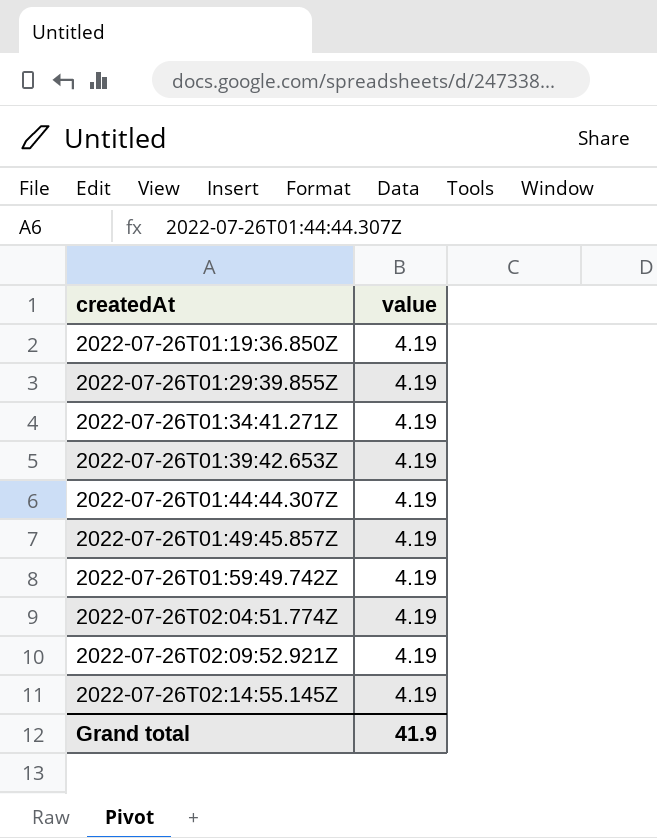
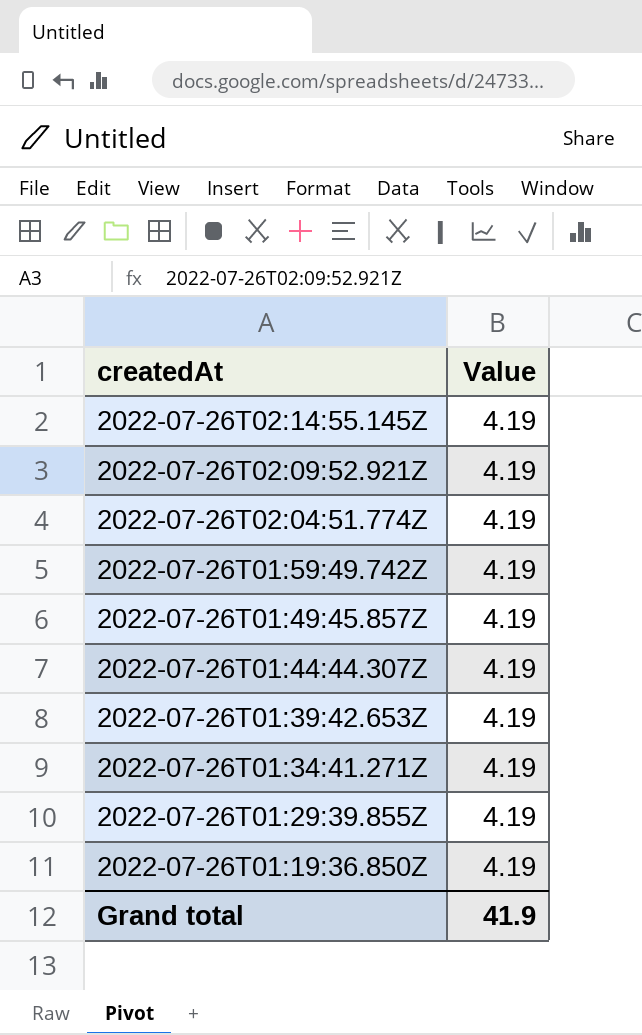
row order: createdAt ascending -> createdAt descending
column name: value -> Value

